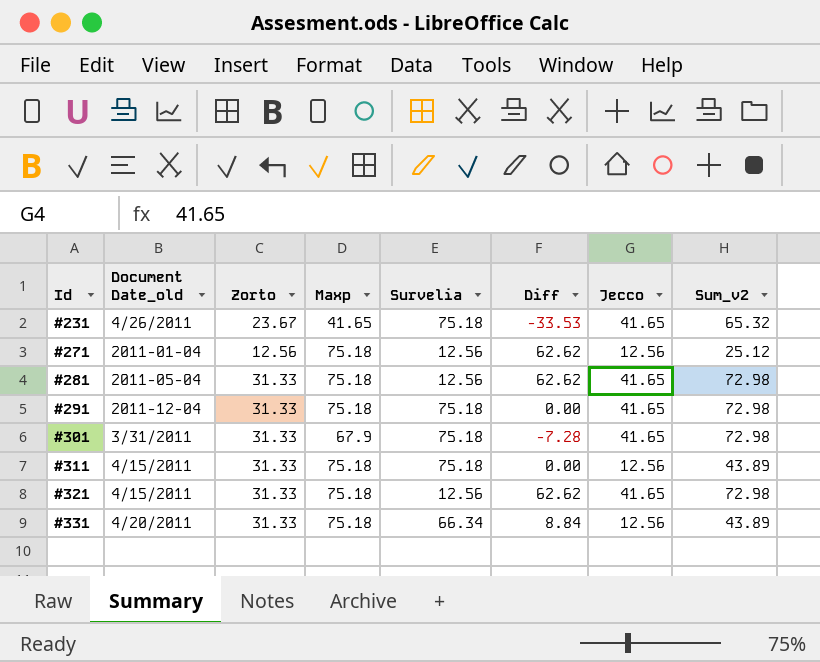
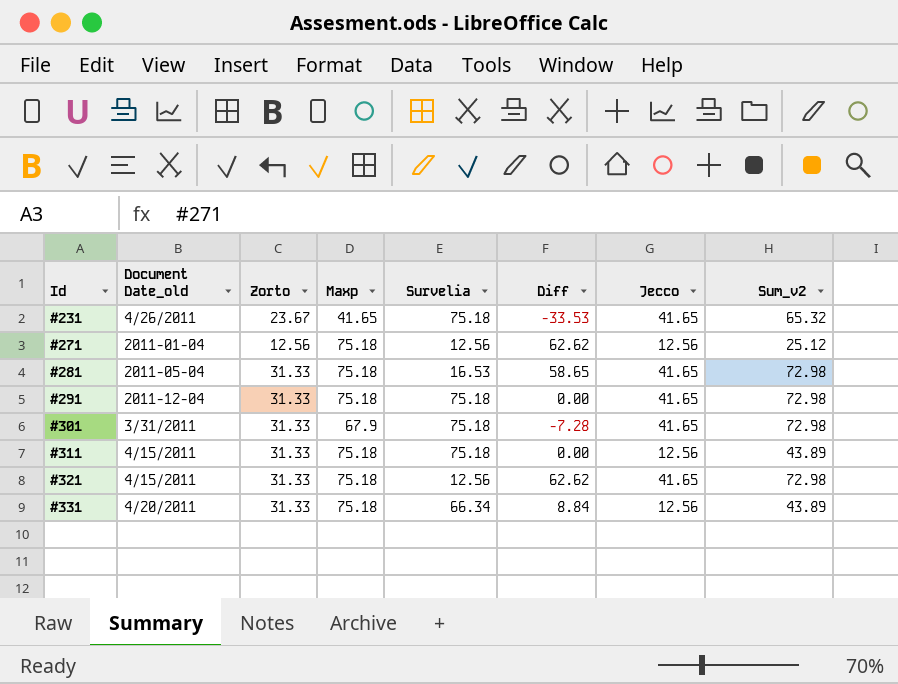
#281 | Survelia: 12.56 -> 16.53
#281 | Diff: 62.62 -> 58.65

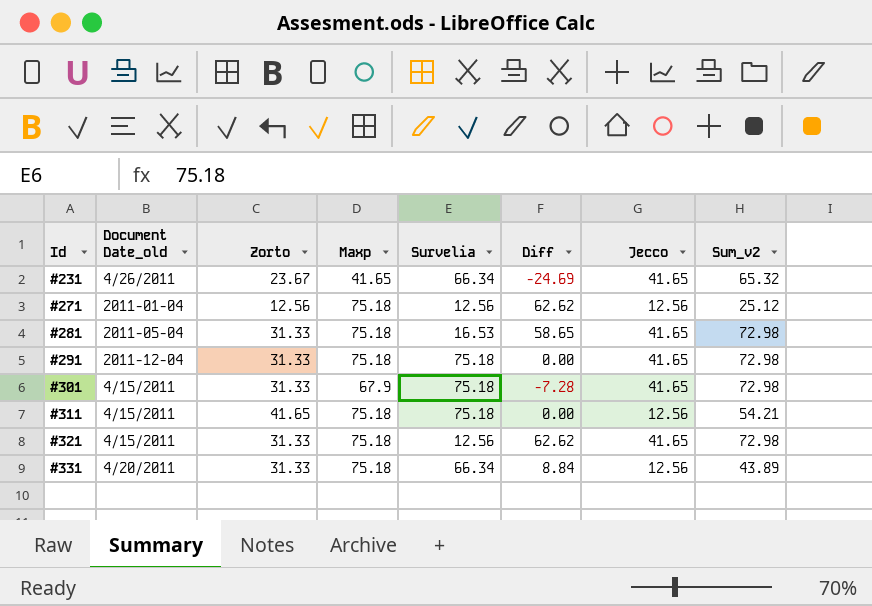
#231 | Survelia: 75.18 -> 66.34
#231 | Diff: -33.53 -> -24.69
#301 | Document Date_old: 3/31/2011 -> 4/15/2011
#311 | Zorto: 31.33 -> 41.65
#311 | Sum_v2: 43.89 -> 54.21

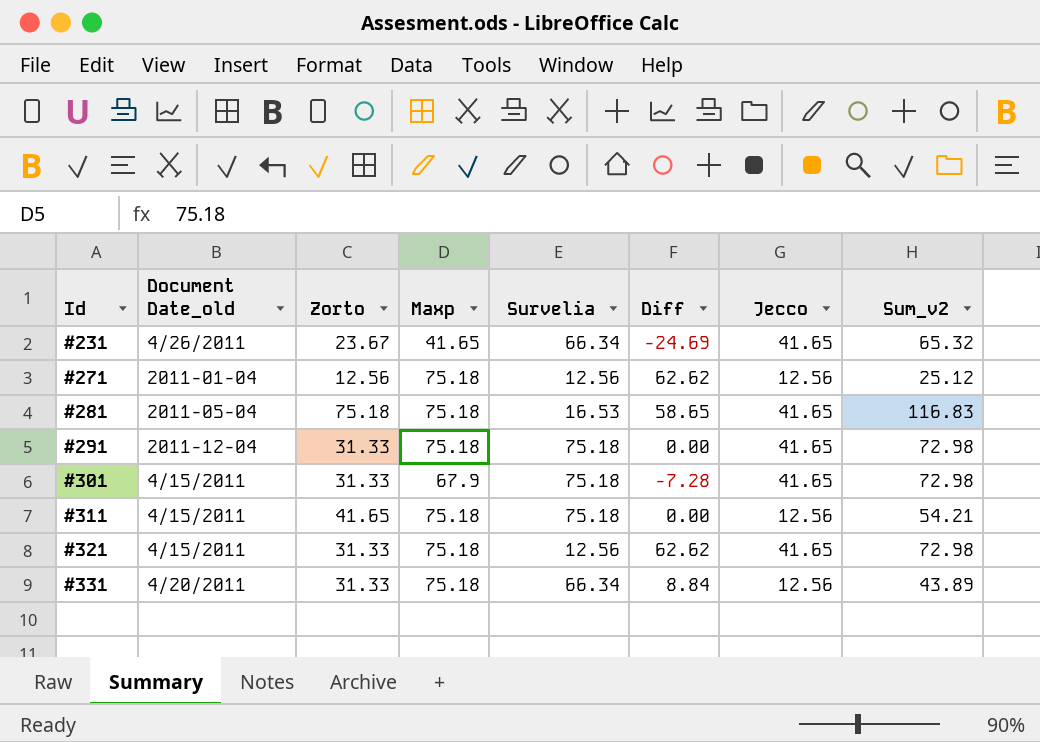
#281 | Zorto: 31.33 -> 75.18
#281 | Sum_v2: 72.98 -> 116.83

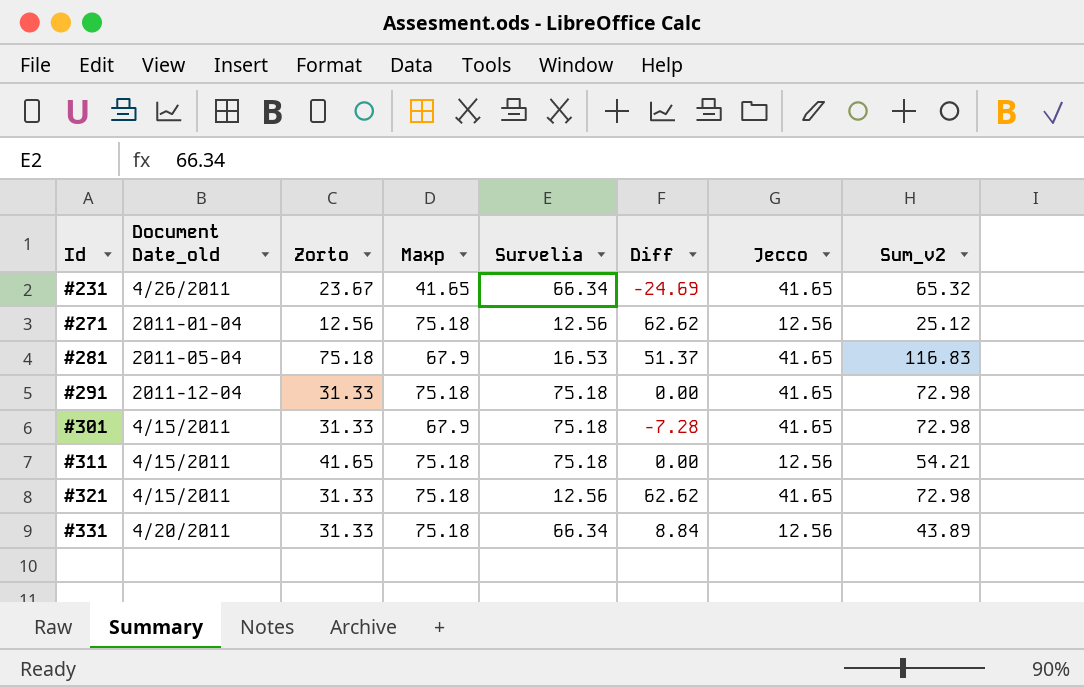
#281 | Maxp: 75.18 -> 67.9
#281 | Diff: 58.65 -> 51.37

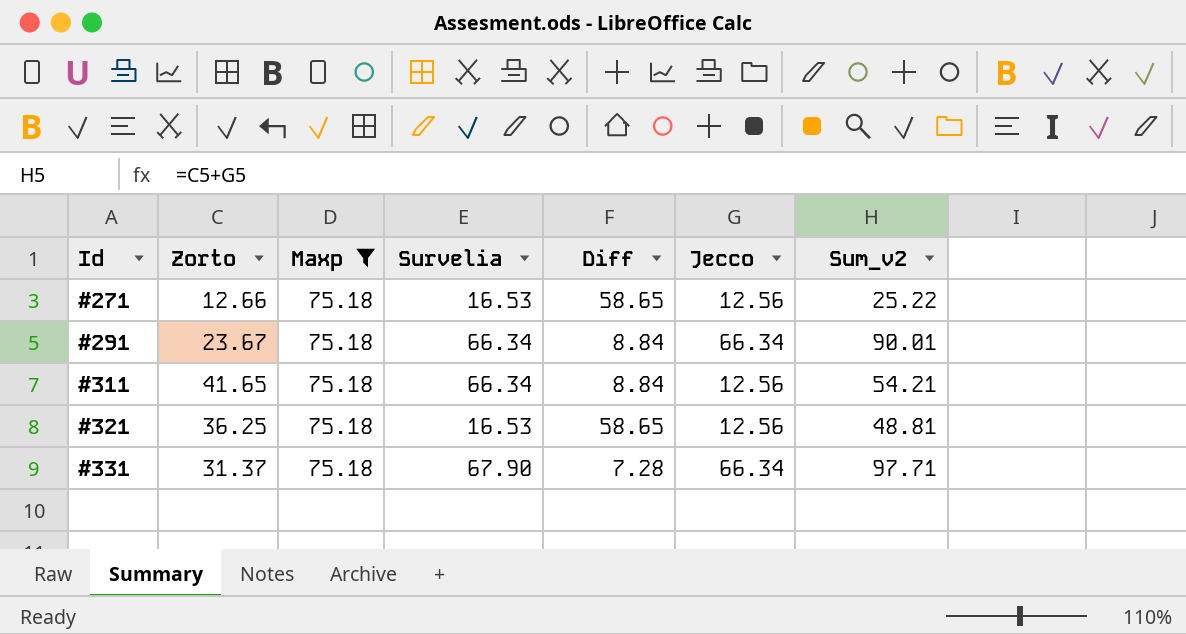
filter: none -> Maxp = 75.18
column Document Date_old | position: 2 -> none
#271 | Zorto: 12.56 -> 12.66
#271 | Survelia: 12.56 -> 16.53
#271 | Diff: 62.62 -> 58.65
#271 | Sum_v2: 25.12 -> 25.22
#291 | Zorto: 31.33 -> 23.67
#291 | Survelia: 75.18 -> 66.34
#291 | Diff: 0.00 -> 8.84
#291 | Jecco: 41.65 -> 66.34
#291 | Sum_v2: 72.98 -> 90.01
#311 | Survelia: 75.18 -> 66.34
#311 | Diff: 0.00 -> 8.84
#321 | Zorto: 31.33 -> 36.25
#321 | Survelia: 12.56 -> 16.53
#321 | Diff: 62.62 -> 58.65
#321 | Jecco: 41.65 -> 12.56
#321 | Sum_v2: 72.98 -> 48.81
#331 | Zorto: 31.33 -> 31.37
#331 | Survelia: 66.34 -> 67.90
#331 | Diff: 8.84 -> 7.28
#331 | Jecco: 12.56 -> 66.34
#331 | Sum_v2: 43.89 -> 97.71

